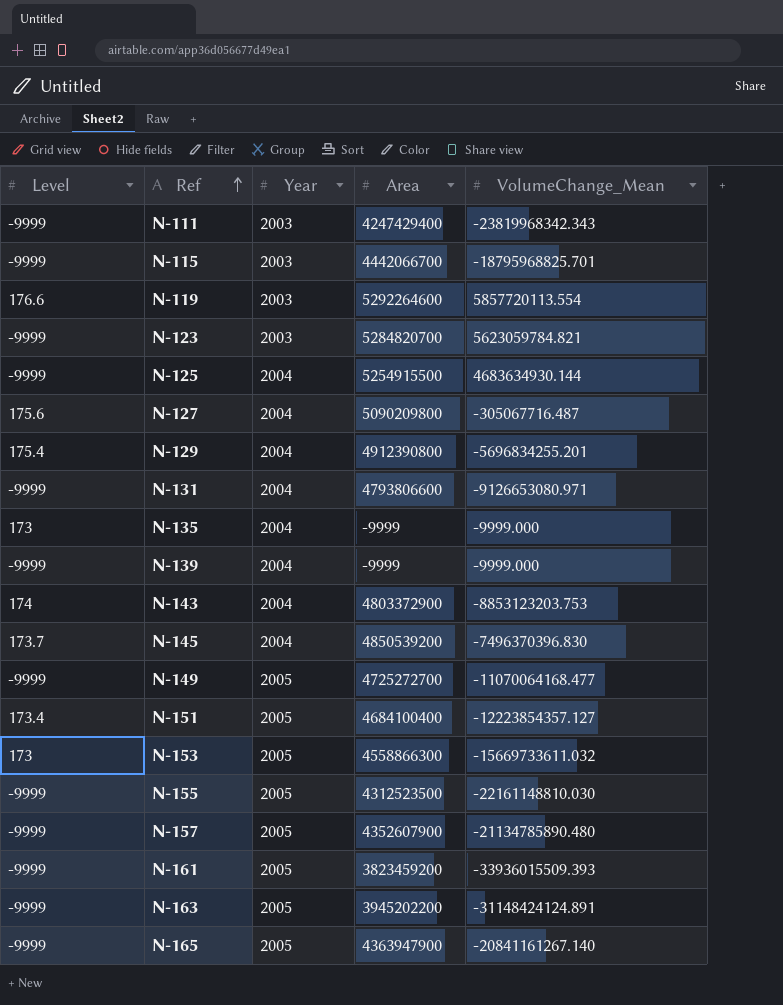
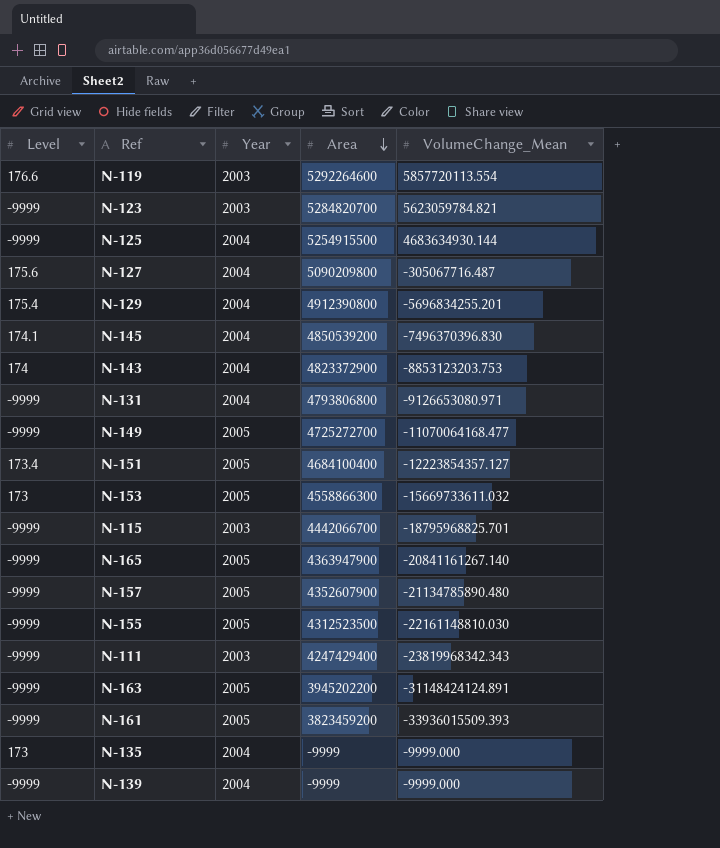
row order: Ref ascending -> Area descending
N-145 | Level: 173.7 -> 174.1
N-143 | Area: 4803372900 -> 4823372900
N-131 | Area: 4793806600 -> 4793806800

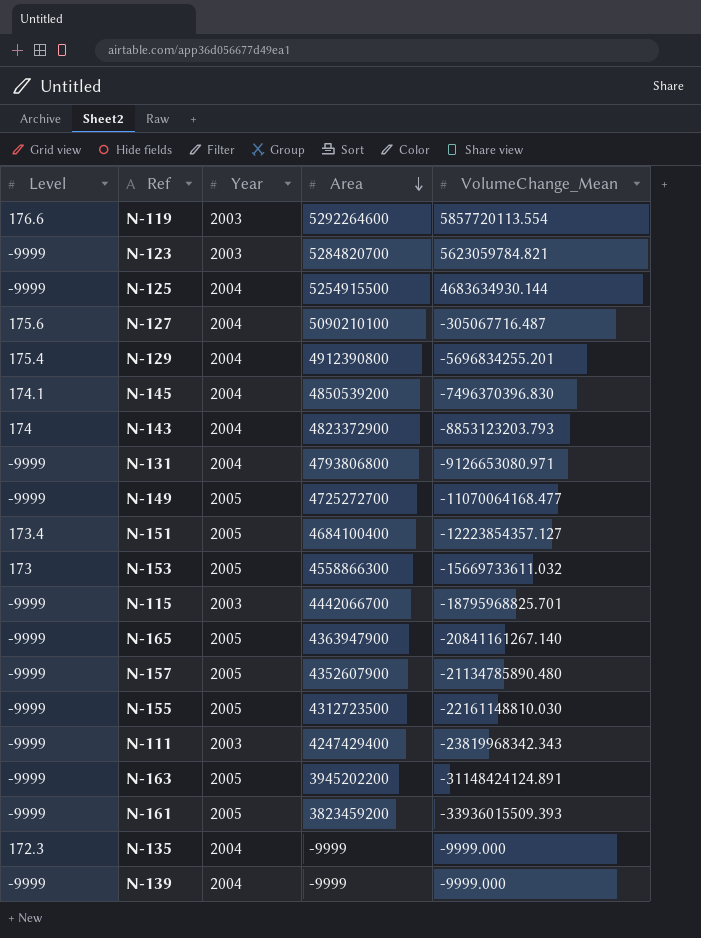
N-127 | Area: 5090209800 -> 5090210100
N-143 | VolumeChange_Mean: -8853123203.753 -> -8853123203.793
N-155 | Area: 4312523500 -> 4312723500
N-135 | Level: 173 -> 172.3

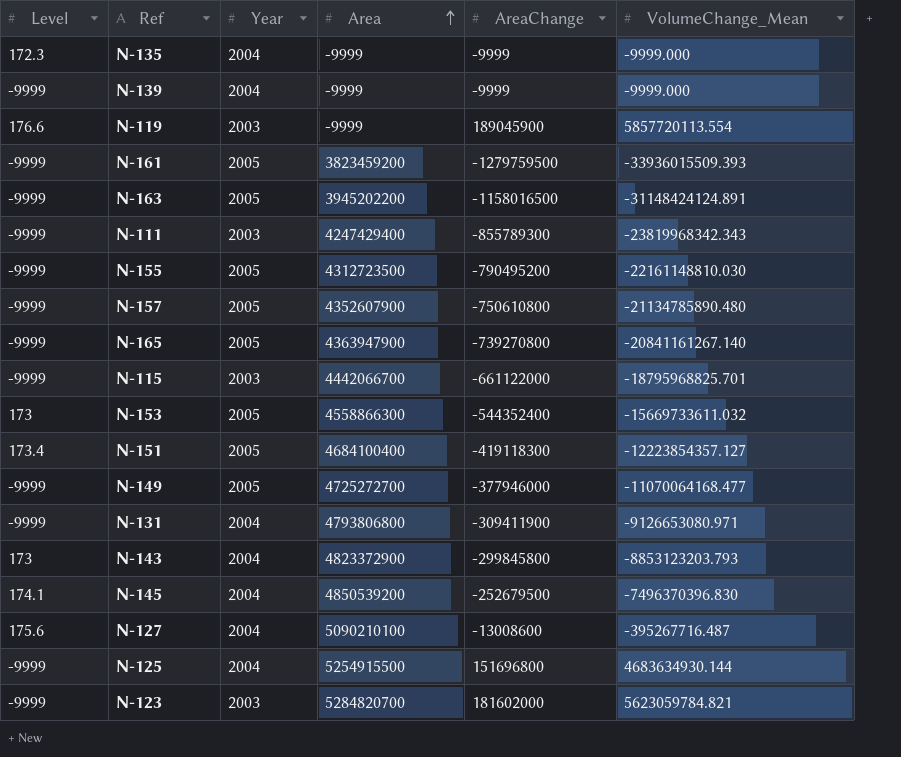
row order: Area descending -> Area ascending
column AreaChange | position: none -> 5
row N-129: 175.4 | 2004 | 4912390800 | -5696834255.201 -> none
N-119 | Area: 5292264600 -> -9999
N-143 | Level: 174 -> 173
N-127 | VolumeChange_Mean: -305067716.487 -> -395267716.487

